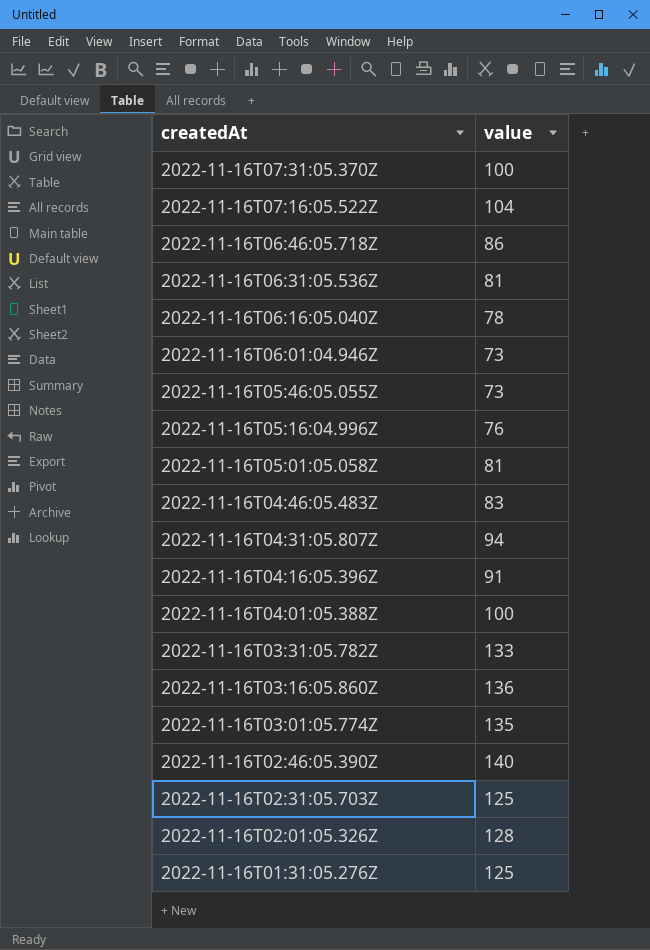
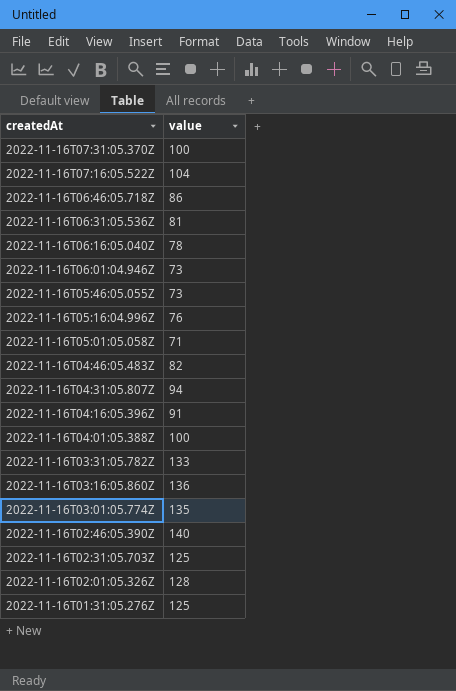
2022-11-16T05:01:05.058Z | value: 81 -> 71
2022-11-16T04:46:05.483Z | value: 83 -> 82

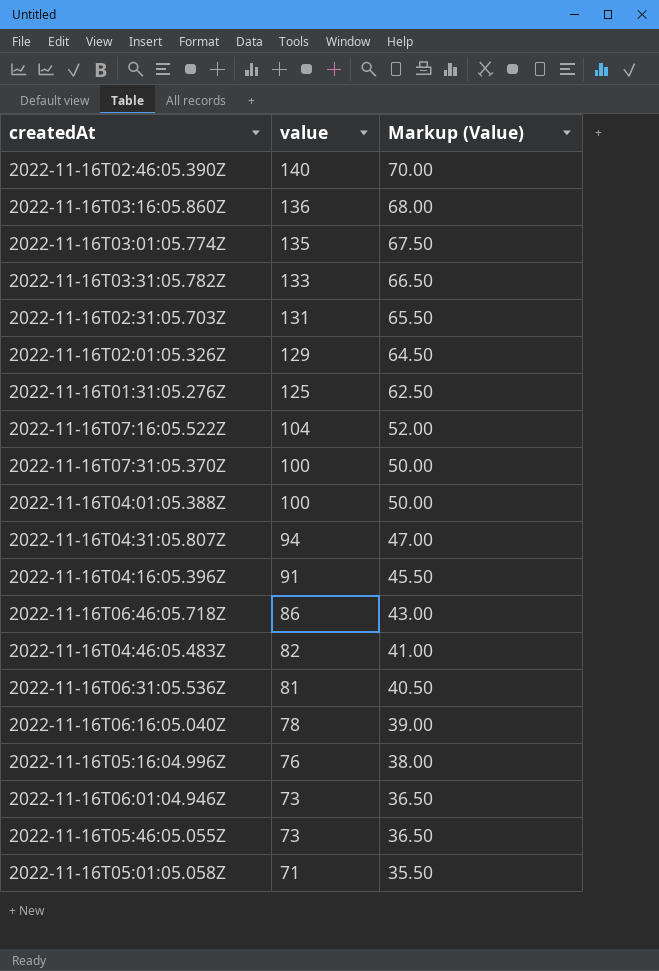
row order: createdAt descending -> value descending
column Markup (Value) | formula: none -> [value] * 0.5
2022-11-16T02:31:05.703Z | value: 125 -> 131
2022-11-16T02:01:05.326Z | value: 128 -> 129

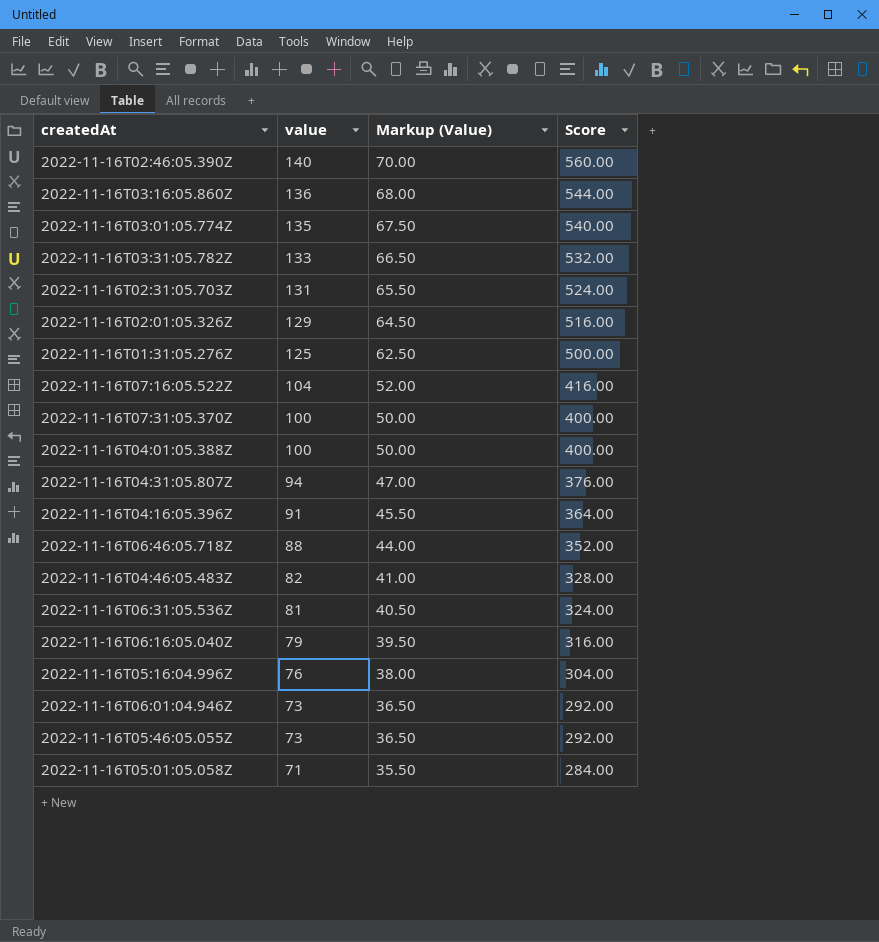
column Score | formula: none -> [value] * 4
2022-11-16T06:46:05.718Z | value: 86 -> 88
2022-11-16T06:46:05.718Z | Markup (Value): 43.00 -> 44.00
2022-11-16T06:16:05.040Z | value: 78 -> 79
2022-11-16T06:16:05.040Z | Markup (Value): 39.00 -> 39.50

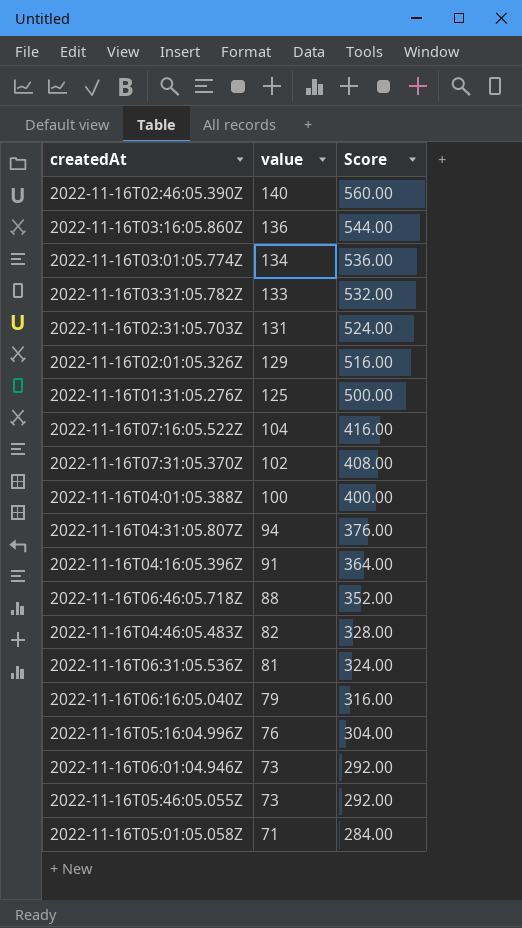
column Markup (Value) | formula: [value] * 0.5 -> none
2022-11-16T03:01:05.774Z | value: 135 -> 134
2022-11-16T03:01:05.774Z | Score: 540.00 -> 536.00
2022-11-16T07:31:05.370Z | value: 100 -> 102
2022-11-16T07:31:05.370Z | Score: 400.00 -> 408.00

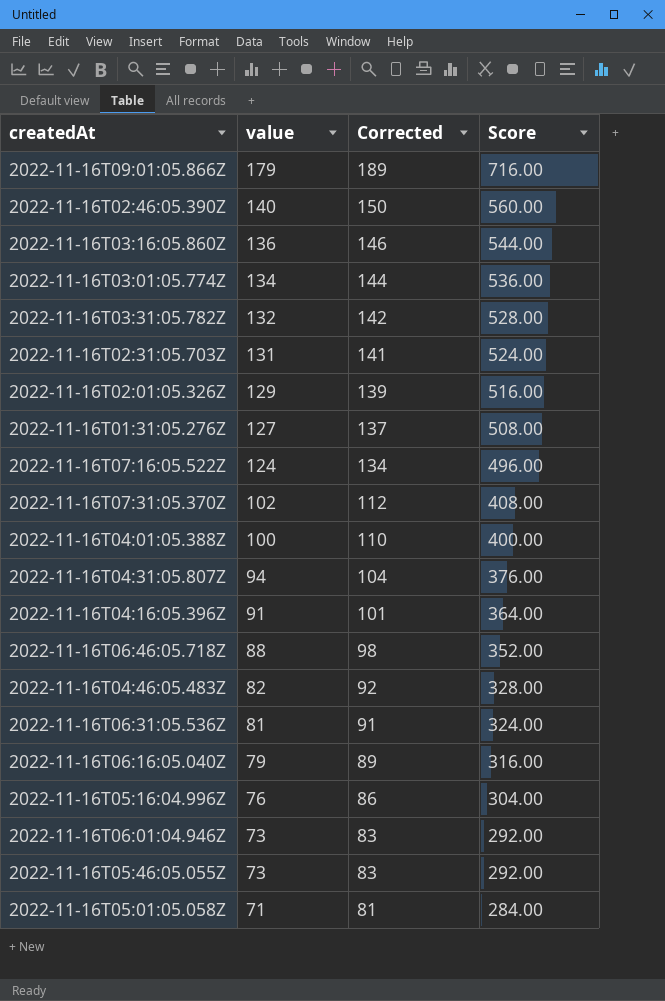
column Corrected | formula: none -> [value] + 10
row 2022-11-16T09:01:05.866Z: none -> 179 | 189 | 716.00
2022-11-16T03:31:05.782Z | value: 133 -> 132
2022-11-16T03:31:05.782Z | Score: 532.00 -> 528.00
2022-11-16T01:31:05.276Z | value: 125 -> 127
2022-11-16T01:31:05.276Z | Score: 500.00 -> 508.00
2022-11-16T07:16:05.522Z | value: 104 -> 124
2022-11-16T07:16:05.522Z | Score: 416.00 -> 496.00

